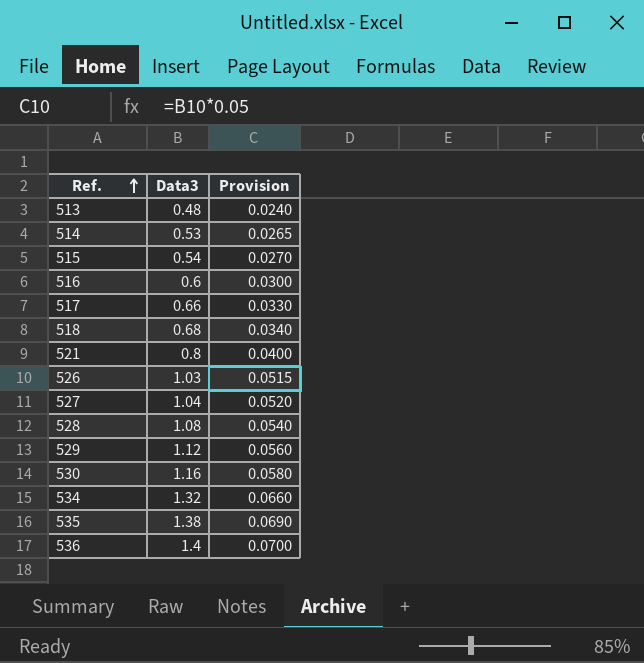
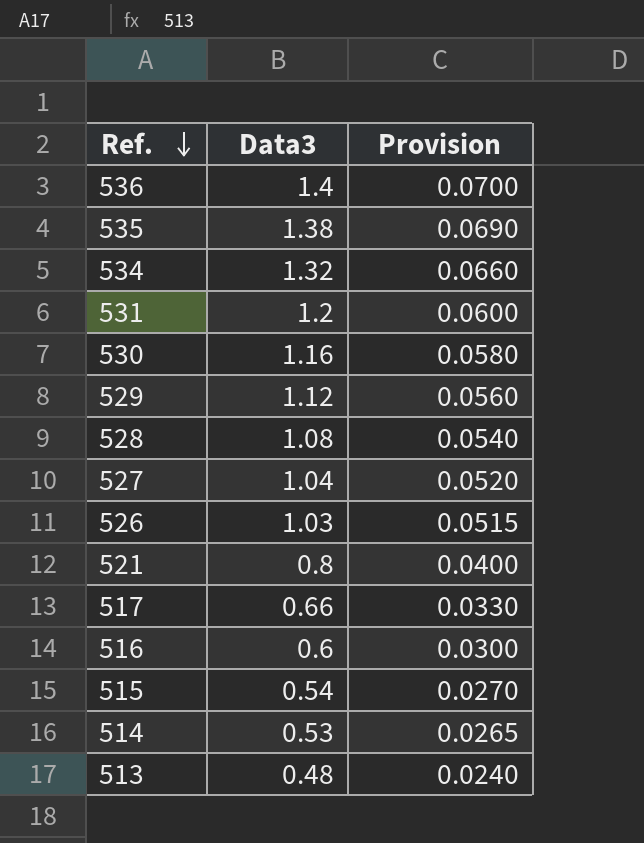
row order: Ref. ascending -> Ref. descending
row 518: 0.68 | 0.0340 -> none
row 531: none -> 1.2 | 0.0600

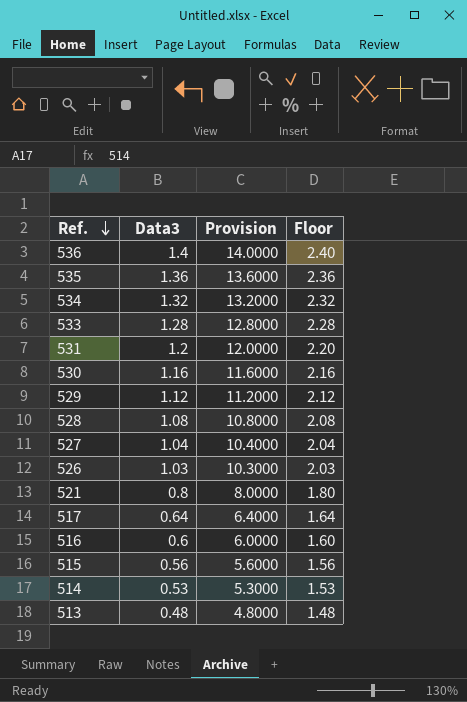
column Provision | formula: [Data3] * 0.05 -> [Data3] * 10
column Floor | formula: none -> [Data3] + 1
535 | Data3: 1.38 -> 1.36
row 533: none -> 1.28 | 12.8000 | 2.28
517 | Data3: 0.66 -> 0.64
515 | Data3: 0.54 -> 0.56

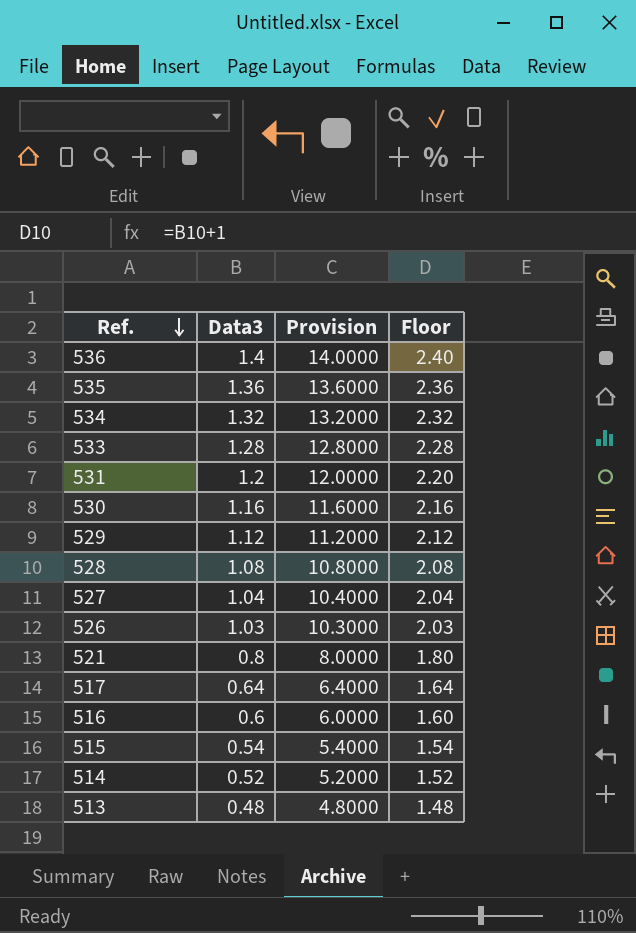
515 | Data3: 0.56 -> 0.54
515 | Provision: 5.6000 -> 5.4000
515 | Floor: 1.56 -> 1.54
514 | Data3: 0.53 -> 0.52
514 | Provision: 5.3000 -> 5.2000
514 | Floor: 1.53 -> 1.52

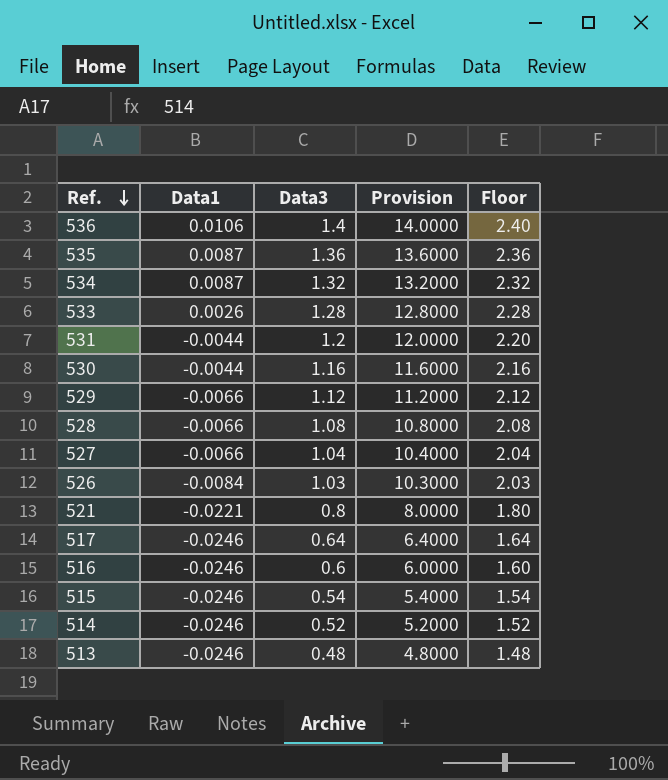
column Data1 | position: none -> 2

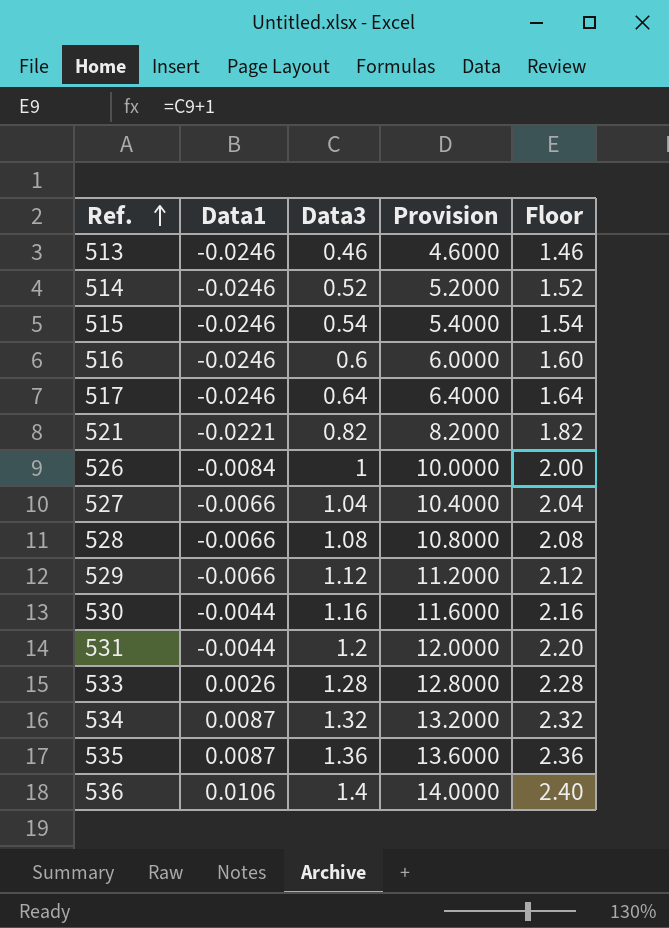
row order: Ref. descending -> Ref. ascending
513 | Data3: 0.48 -> 0.46
513 | Provision: 4.8000 -> 4.6000
513 | Floor: 1.48 -> 1.46
521 | Data3: 0.8 -> 0.82
521 | Provision: 8.0000 -> 8.2000
521 | Floor: 1.80 -> 1.82
526 | Data3: 1.03 -> 1
526 | Provision: 10.3000 -> 10.0000
526 | Floor: 2.03 -> 2.00

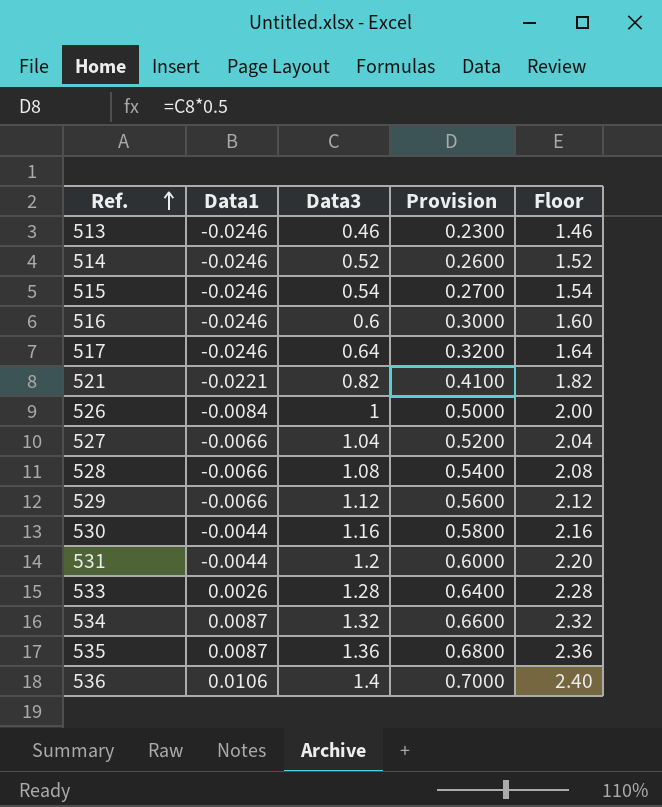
column Provision | formula: [Data3] * 10 -> [Data3] * 0.5

